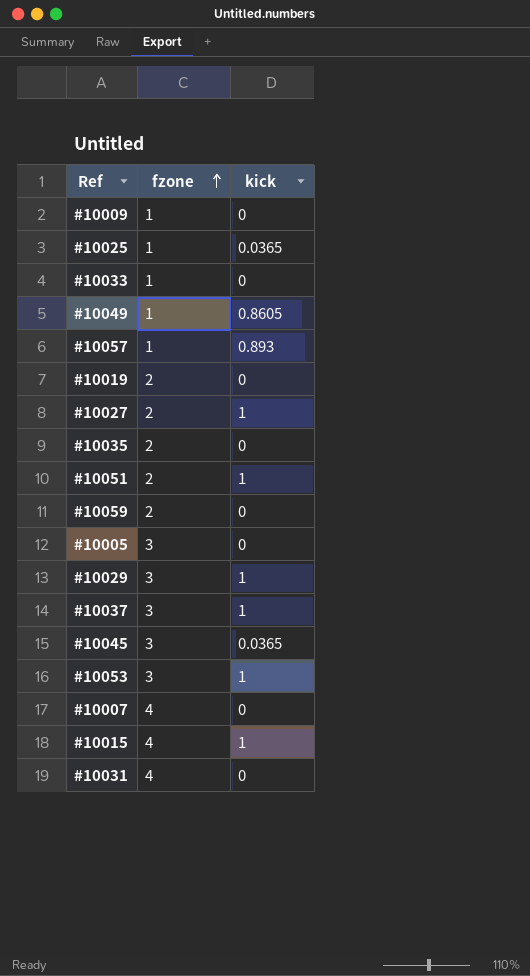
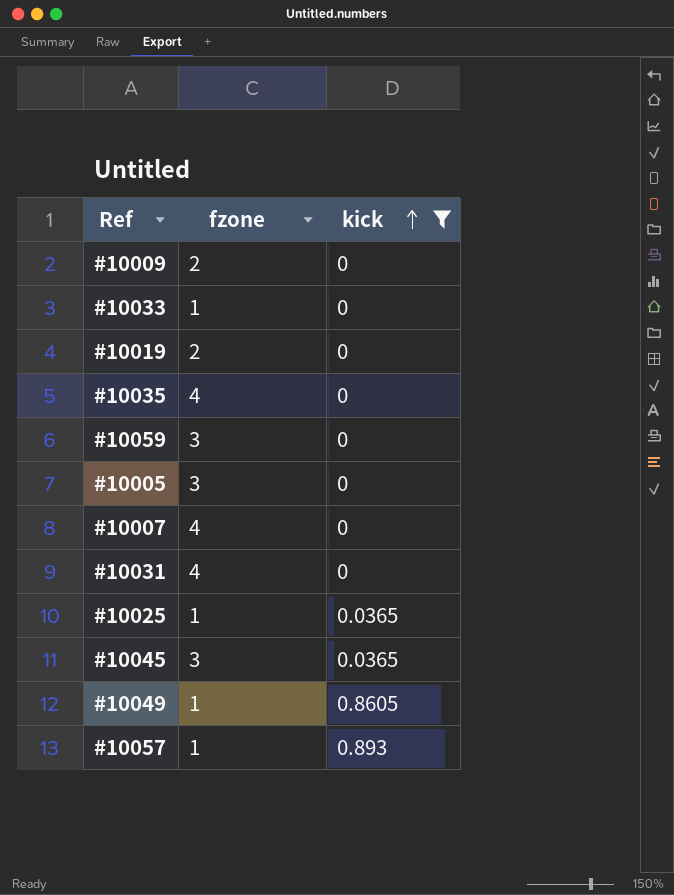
filter: none -> kick != 1
row order: fzone ascending -> kick ascending
#10009 | fzone: 1 -> 2
#10035 | fzone: 2 -> 4
#10059 | fzone: 2 -> 3

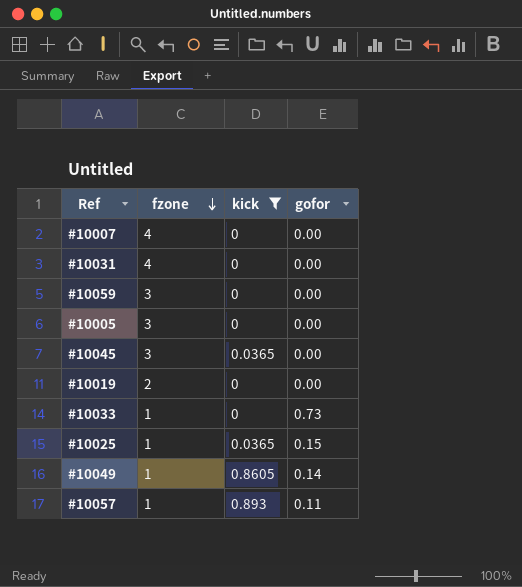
row order: kick ascending -> fzone descending
column gofor | position: none -> 4
row #10009: 2 | 0 -> none
row #10035: 4 | 0 -> none

